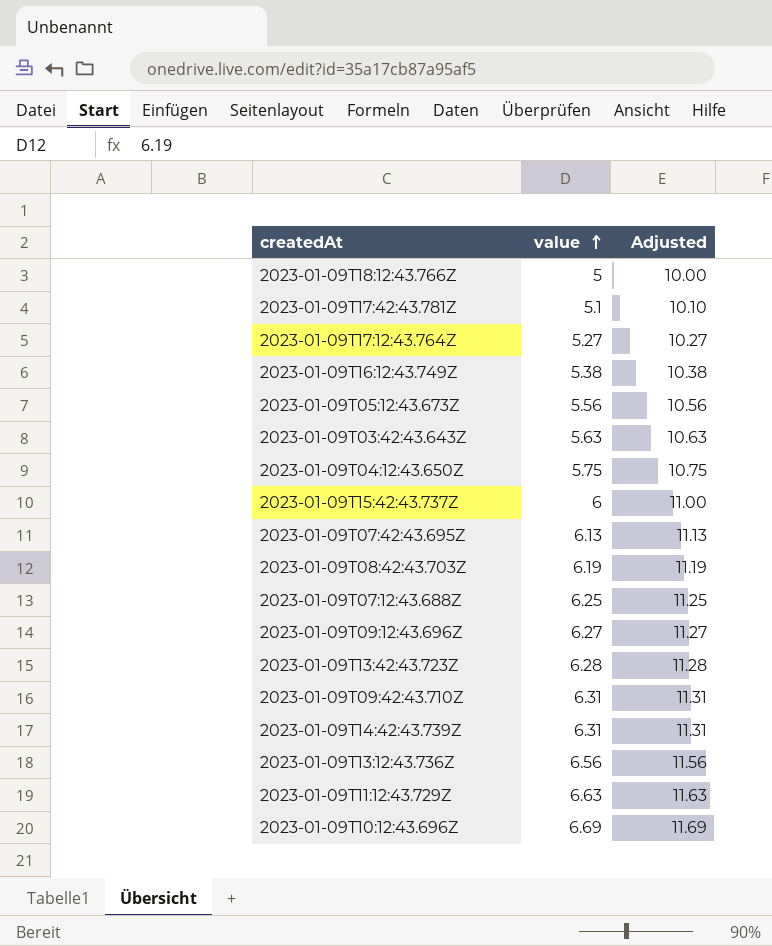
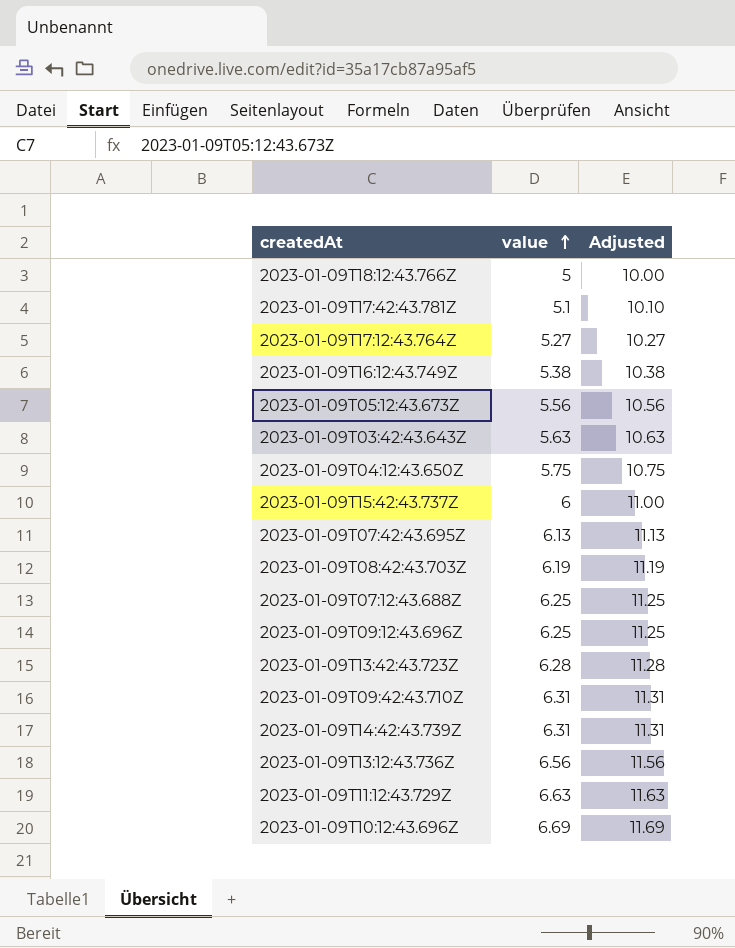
2023-01-09T09:12:43.696Z | value: 6.27 -> 6.25
2023-01-09T09:12:43.696Z | Adjusted: 11.27 -> 11.25

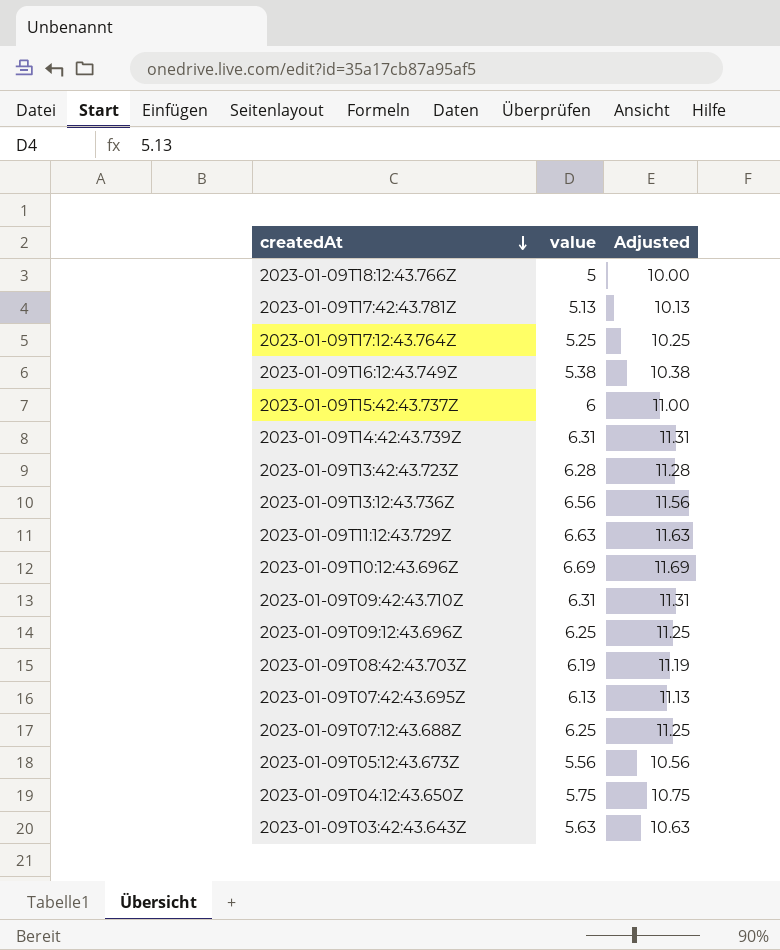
row order: value ascending -> createdAt descending
2023-01-09T17:42:43.781Z | value: 5.1 -> 5.13
2023-01-09T17:42:43.781Z | Adjusted: 10.10 -> 10.13
2023-01-09T17:12:43.764Z | value: 5.27 -> 5.25
2023-01-09T17:12:43.764Z | Adjusted: 10.27 -> 10.25

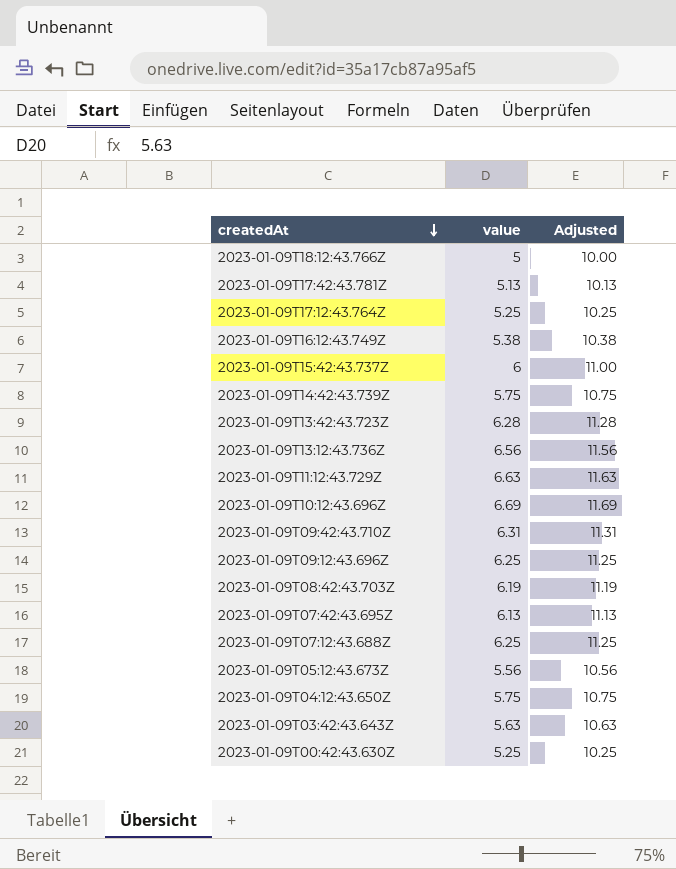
2023-01-09T14:42:43.739Z | value: 6.31 -> 5.75
2023-01-09T14:42:43.739Z | Adjusted: 11.31 -> 10.75
row 2023-01-09T00:42:43.630Z: none -> 5.25 | 10.25

